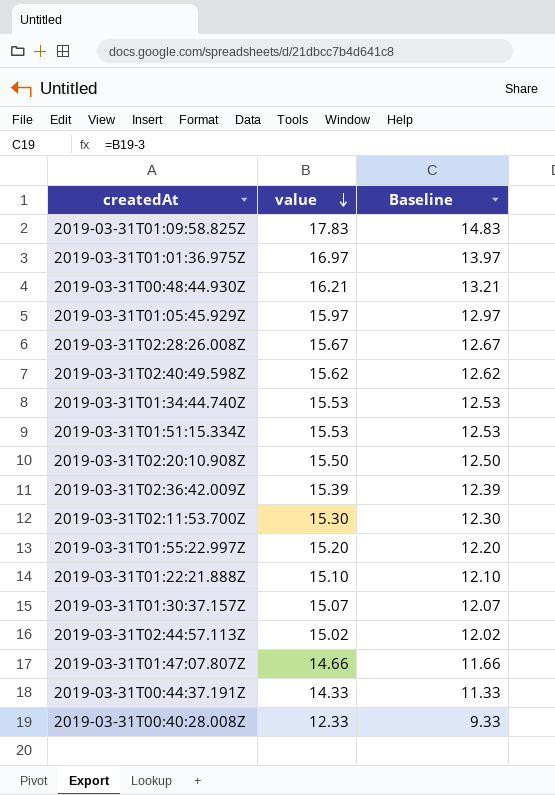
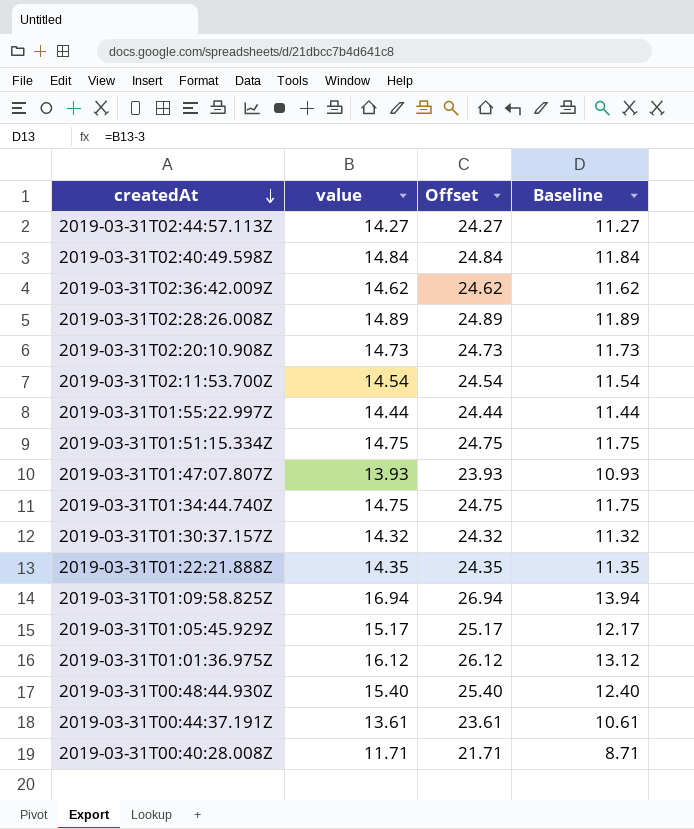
row order: value descending -> createdAt descending
column Offset | formula: none -> [value] + 10
2019-03-31T02:44:57.113Z | value: 15.02 -> 14.27
2019-03-31T02:44:57.113Z | Baseline: 12.02 -> 11.27
2019-03-31T02:40:49.598Z | value: 15.62 -> 14.84
2019-03-31T02:40:49.598Z | Baseline: 12.62 -> 11.84
2019-03-31T02:36:42.009Z | value: 15.39 -> 14.62
2019-03-31T02:36:42.009Z | Baseline: 12.39 -> 11.62
2019-03-31T02:28:26.008Z | value: 15.67 -> 14.89
2019-03-31T02:28:26.008Z | Baseline: 12.67 -> 11.89
2019-03-31T02:20:10.908Z | value: 15.50 -> 14.73
2019-03-31T02:20:10.908Z | Baseline: 12.50 -> 11.73
2019-03-31T02:11:53.700Z | value: 15.30 -> 14.54
2019-03-31T02:11:53.700Z | Baseline: 12.30 -> 11.54
2019-03-31T01:55:22.997Z | value: 15.20 -> 14.44
2019-03-31T01:55:22.997Z | Baseline: 12.20 -> 11.44
2019-03-31T01:51:15.334Z | value: 15.53 -> 14.75
2019-03-31T01:51:15.334Z | Baseline: 12.53 -> 11.75
2019-03-31T01:47:07.807Z | value: 14.66 -> 13.93
2019-03-31T01:47:07.807Z | Baseline: 11.66 -> 10.93
2019-03-31T01:34:44.740Z | value: 15.53 -> 14.75
2019-03-31T01:34:44.740Z | Baseline: 12.53 -> 11.75
2019-03-31T01:30:37.157Z | value: 15.07 -> 14.32
2019-03-31T01:30:37.157Z | Baseline: 12.07 -> 11.32
2019-03-31T01:22:21.888Z | value: 15.10 -> 14.35
2019-03-31T01:22:21.888Z | Baseline: 12.10 -> 11.35
2019-03-31T01:09:58.825Z | value: 17.83 -> 16.94
2019-03-31T01:09:58.825Z | Baseline: 14.83 -> 13.94
2019-03-31T01:05:45.929Z | value: 15.97 -> 15.17
2019-03-31T01:05:45.929Z | Baseline: 12.97 -> 12.17
2019-03-31T01:01:36.975Z | value: 16.97 -> 16.12
2019-03-31T01:01:36.975Z | Baseline: 13.97 -> 13.12
2019-03-31T00:48:44.930Z | value: 16.21 -> 15.40
2019-03-31T00:48:44.930Z | Baseline: 13.21 -> 12.40
2019-03-31T00:44:37.191Z | value: 14.33 -> 13.61
2019-03-31T00:44:37.191Z | Baseline: 11.33 -> 10.61
2019-03-31T00:40:28.008Z | value: 12.33 -> 11.71
2019-03-31T00:40:28.008Z | Baseline: 9.33 -> 8.71

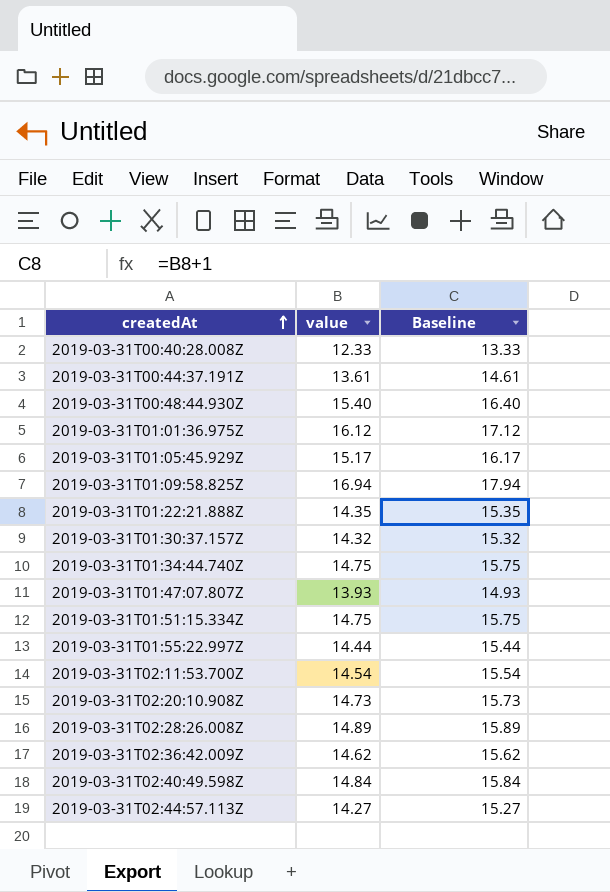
row order: createdAt descending -> createdAt ascending
column Offset | formula: [value] + 10 -> none
column Baseline | formula: [value] - 3 -> [value] + 1
2019-03-31T00:40:28.008Z | value: 11.71 -> 12.33

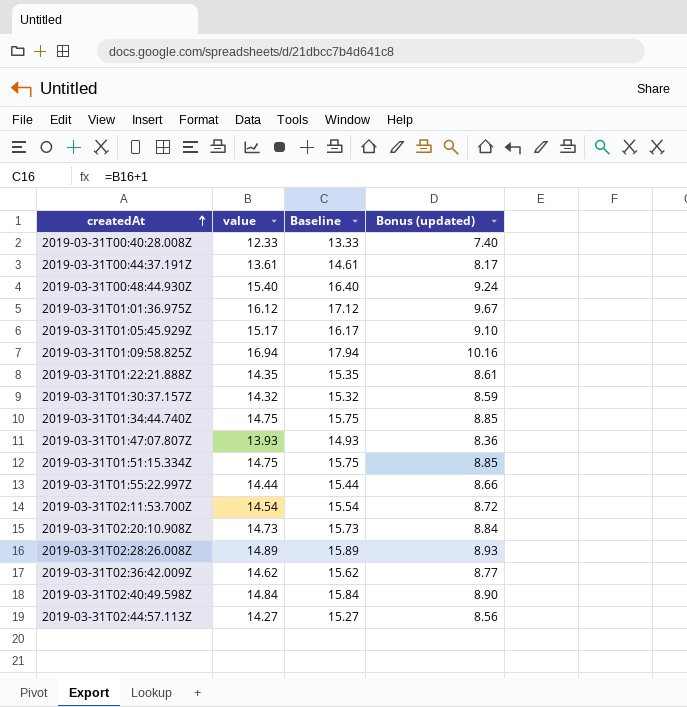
column Bonus (updated) | formula: none -> [value] * 0.6

